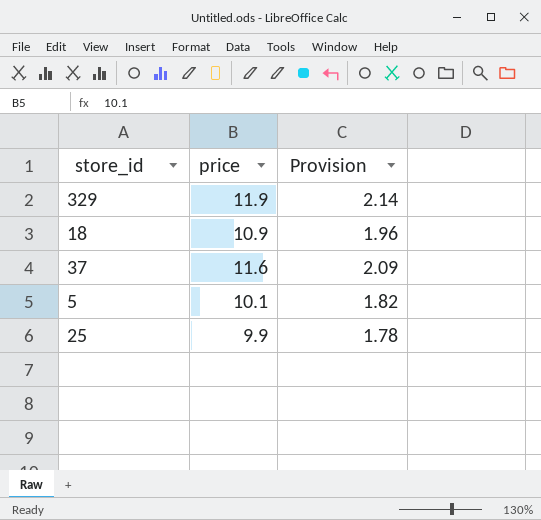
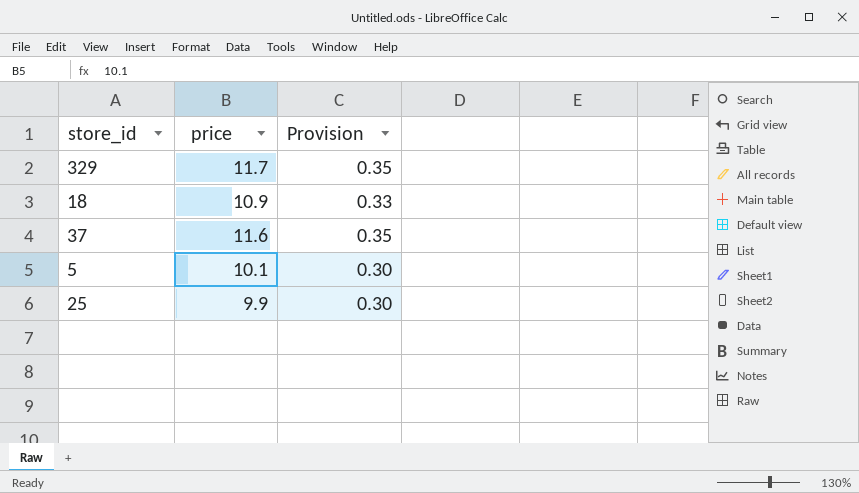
column Provision | formula: [price] * 0.18 -> [price] * 0.03
329 | price: 11.9 -> 11.7

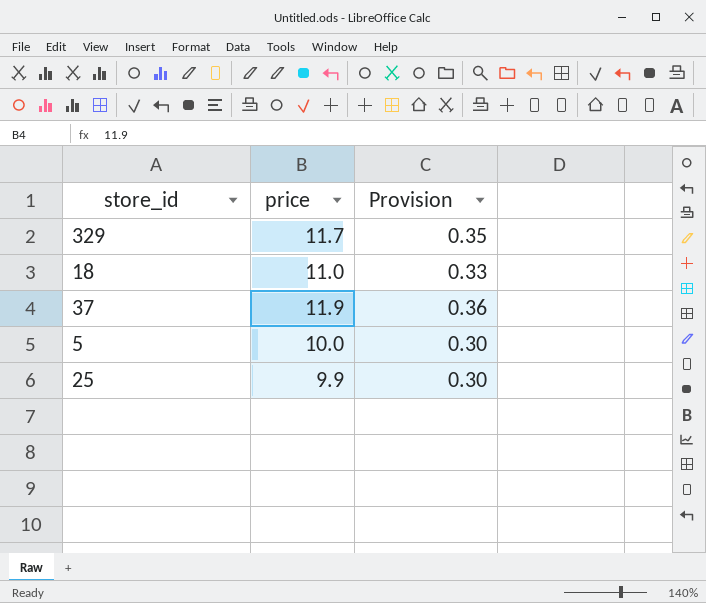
18 | price: 10.9 -> 11.0
37 | price: 11.6 -> 11.9
37 | Provision: 0.35 -> 0.36
5 | price: 10.1 -> 10.0

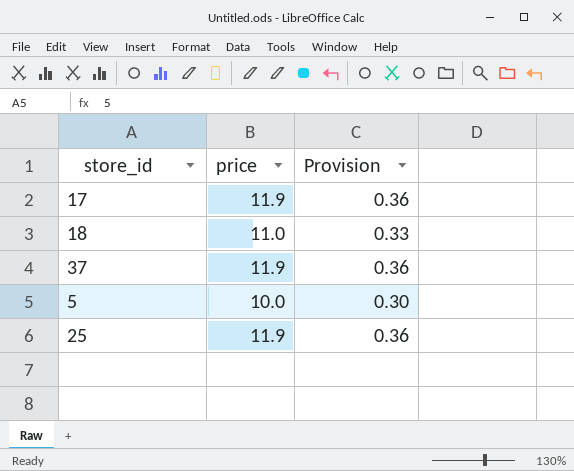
row 329: 11.7 | 0.35 -> none
row 17: none -> 11.9 | 0.36
25 | price: 9.9 -> 11.9
25 | Provision: 0.30 -> 0.36

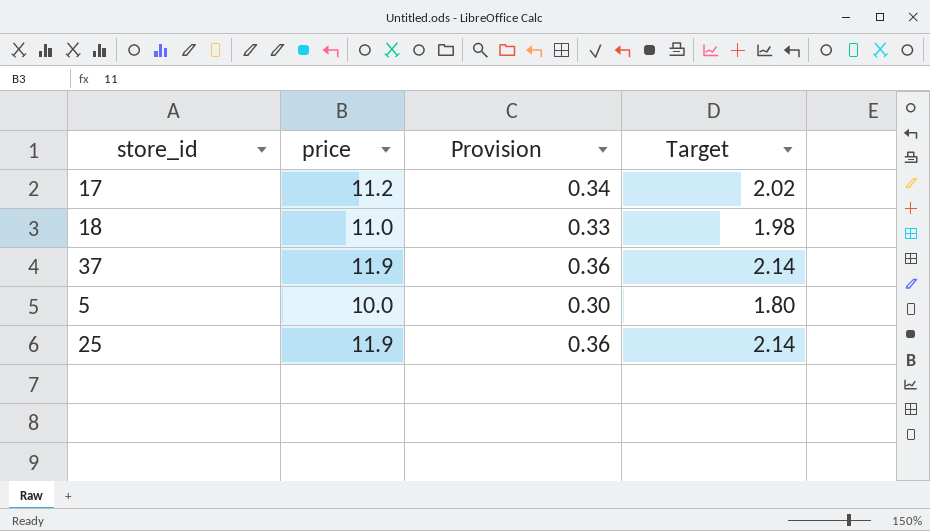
column Target | formula: none -> [price] * 0.18
17 | price: 11.9 -> 11.2
17 | Provision: 0.36 -> 0.34

